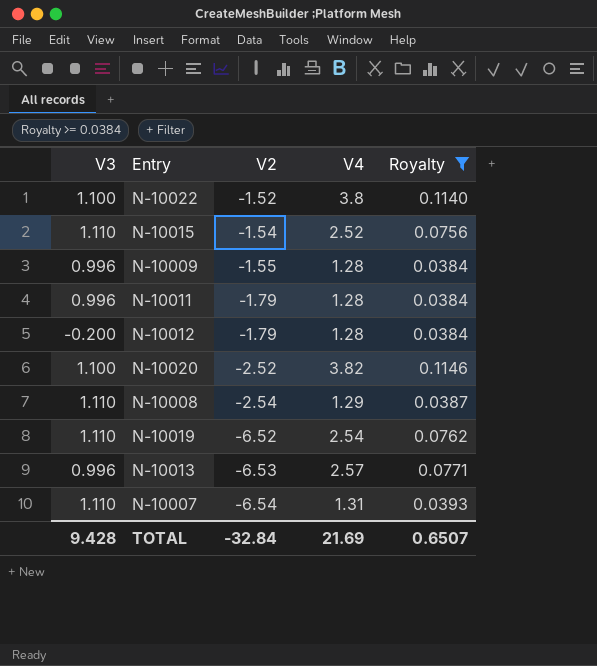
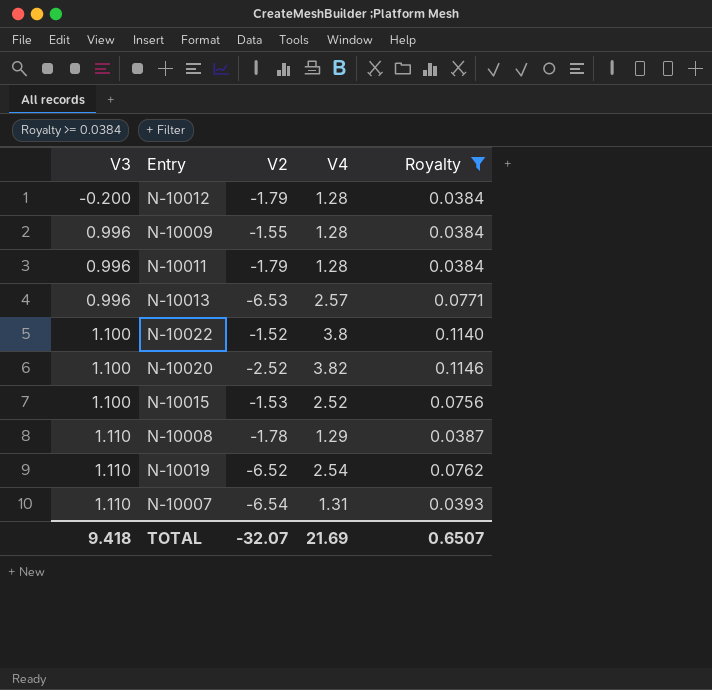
row order: V2 descending -> V3 ascending
N-10015 | V3: 1.110 -> 1.100
N-10015 | V2: -1.54 -> -1.53
N-10008 | V2: -2.54 -> -1.78
TOTAL | V3: 9.428 -> 9.418
TOTAL | V2: -32.84 -> -32.07

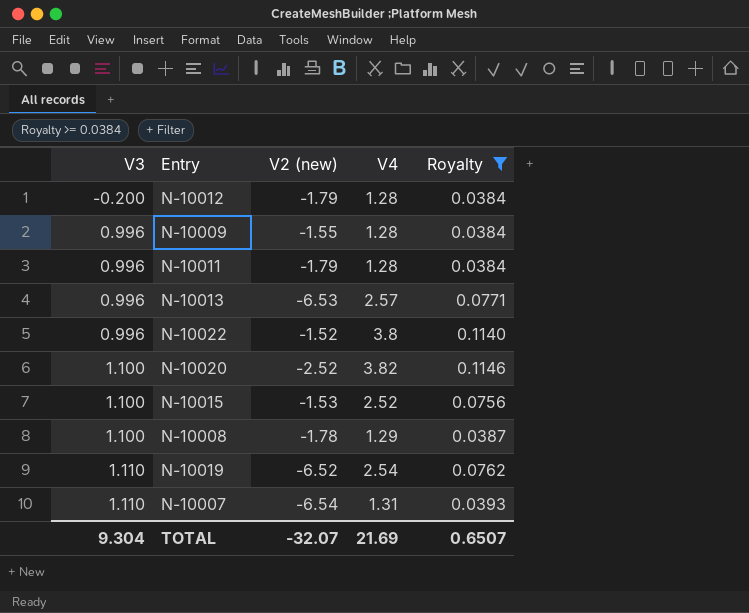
column name: V2 -> V2 (new)
N-10022 | V3: 1.100 -> 0.996
N-10008 | V3: 1.110 -> 1.100
TOTAL | V3: 9.418 -> 9.304

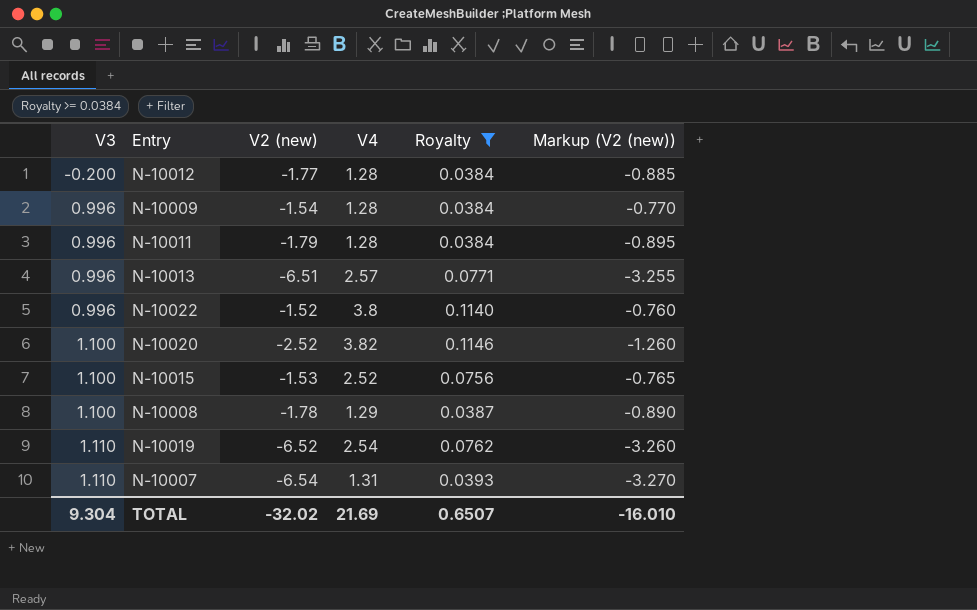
column Markup (V2 (new)) | formula: none -> [V2 (new)] * 0.5
N-10012 | V2 (new): -1.79 -> -1.77
N-10009 | V2 (new): -1.55 -> -1.54
N-10013 | V2 (new): -6.53 -> -6.51
TOTAL | V2 (new): -32.07 -> -32.02

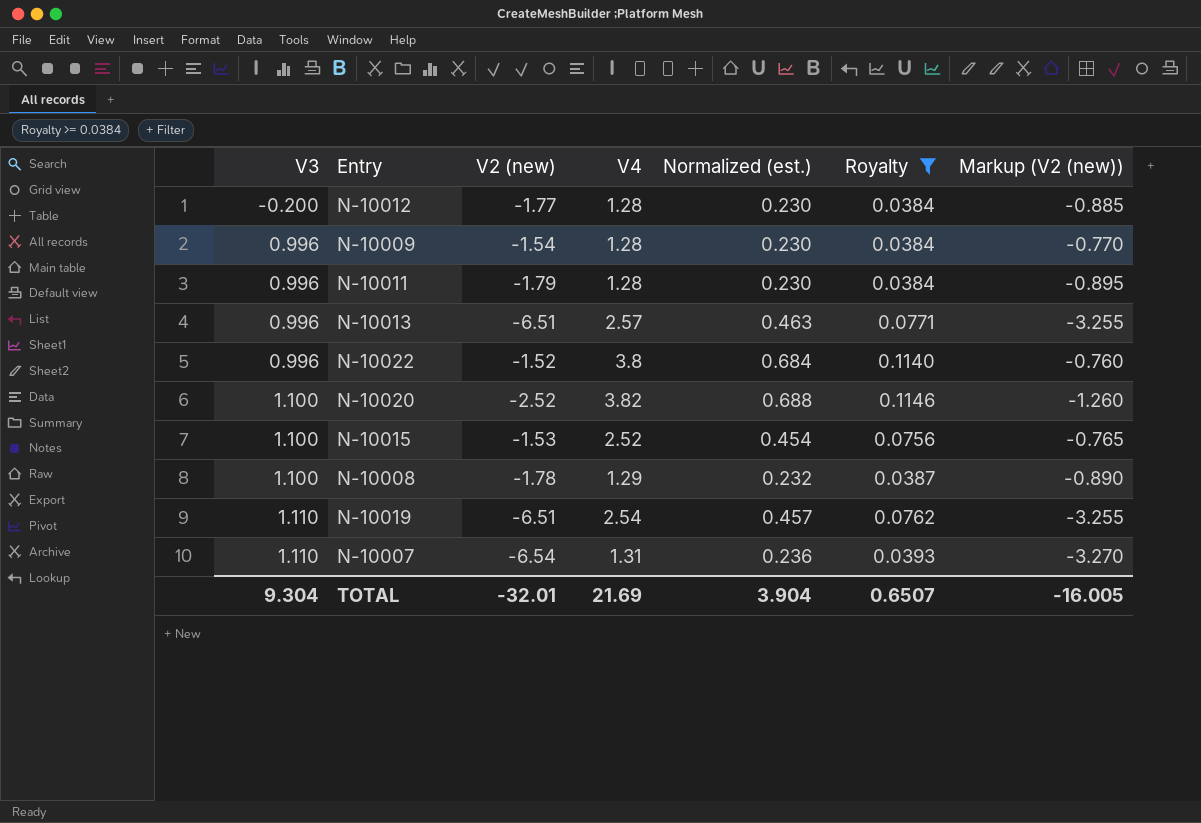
column Normalized (est.) | formula: none -> [V4] * 0.18
N-10019 | V2 (new): -6.52 -> -6.51
N-10019 | Markup (V2 (new)): -3.260 -> -3.255
TOTAL | V2 (new): -32.02 -> -32.01
TOTAL | Markup (V2 (new)): -16.010 -> -16.005

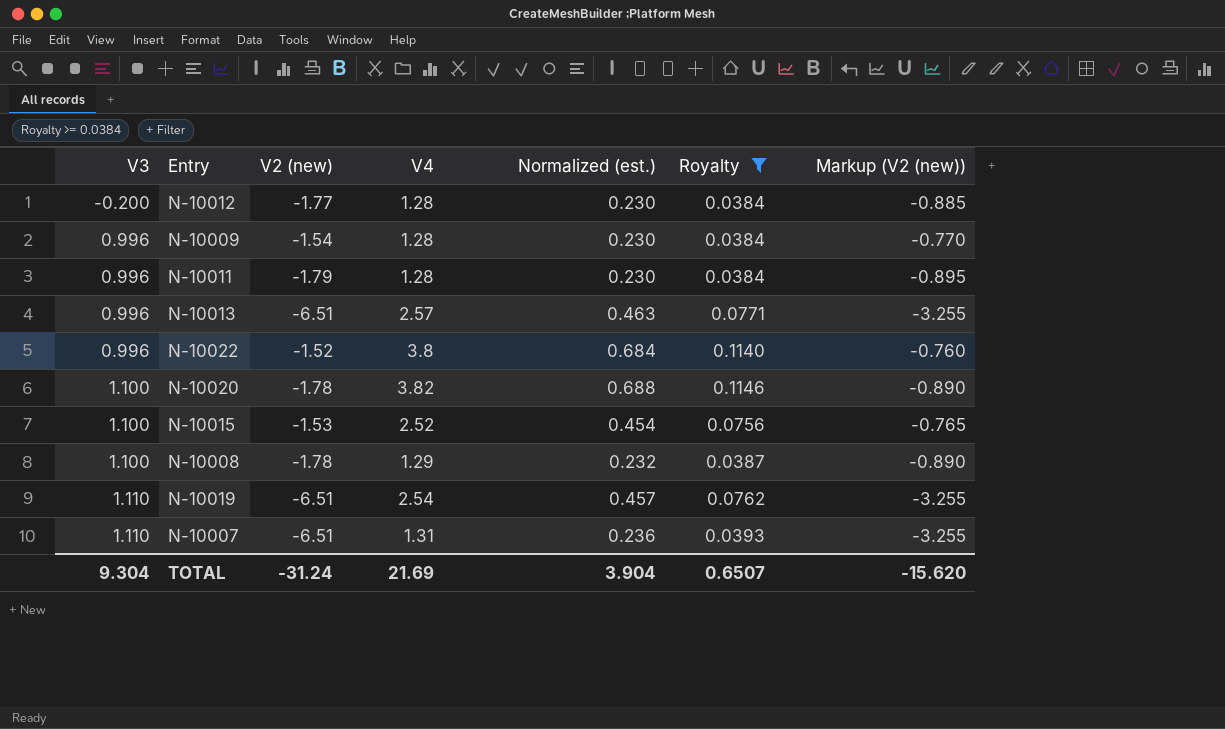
N-10020 | V2 (new): -2.52 -> -1.78
N-10020 | Markup (V2 (new)): -1.260 -> -0.890
N-10007 | V2 (new): -6.54 -> -6.51
N-10007 | Markup (V2 (new)): -3.270 -> -3.255
TOTAL | V2 (new): -32.01 -> -31.24
TOTAL | Markup (V2 (new)): -16.005 -> -15.620

